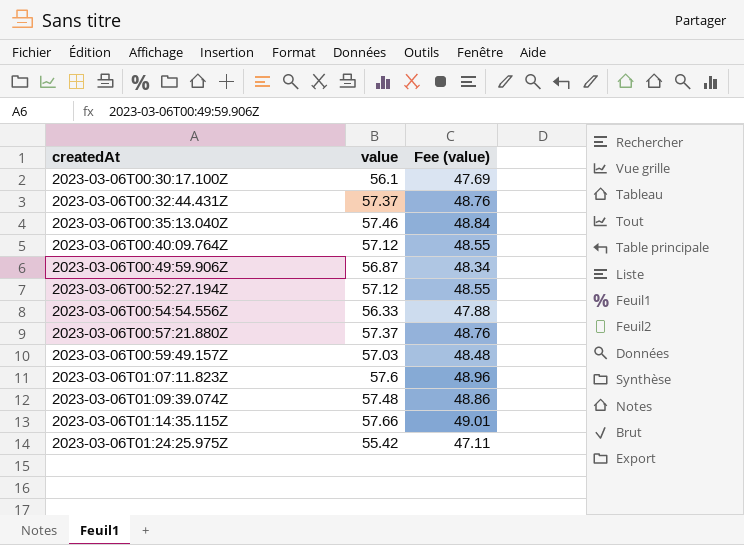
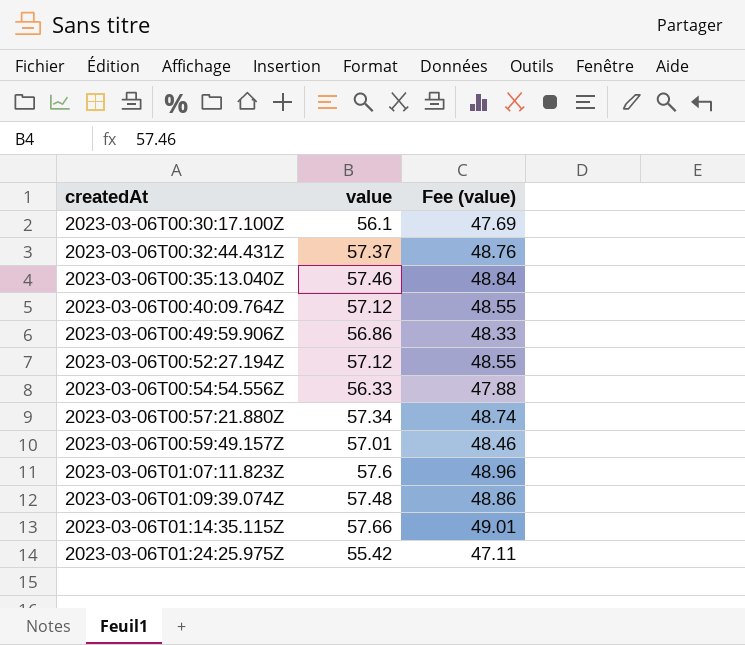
2023-03-06T00:49:59.906Z | value: 56.87 -> 56.86
2023-03-06T00:49:59.906Z | Fee (value): 48.34 -> 48.33
2023-03-06T00:57:21.880Z | value: 57.37 -> 57.34
2023-03-06T00:57:21.880Z | Fee (value): 48.76 -> 48.74
2023-03-06T00:59:49.157Z | value: 57.03 -> 57.01
2023-03-06T00:59:49.157Z | Fee (value): 48.48 -> 48.46

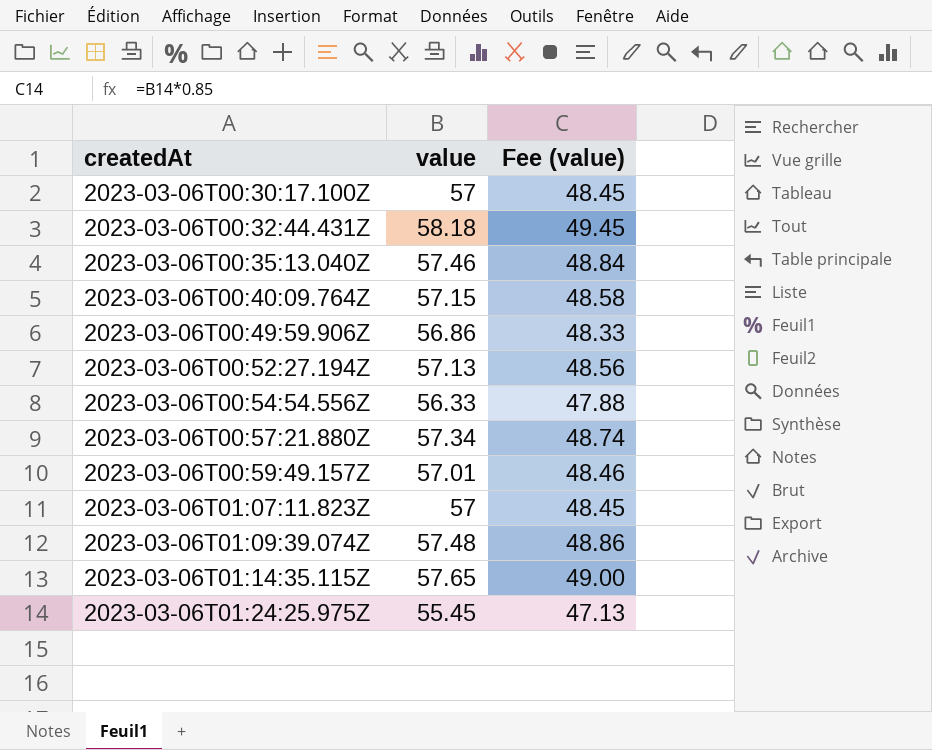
2023-03-06T00:30:17.100Z | value: 56.1 -> 57
2023-03-06T00:30:17.100Z | Fee (value): 47.69 -> 48.45
2023-03-06T00:32:44.431Z | value: 57.37 -> 58.18
2023-03-06T00:32:44.431Z | Fee (value): 48.76 -> 49.45
2023-03-06T00:40:09.764Z | value: 57.12 -> 57.15
2023-03-06T00:40:09.764Z | Fee (value): 48.55 -> 48.58
2023-03-06T00:52:27.194Z | value: 57.12 -> 57.13
2023-03-06T00:52:27.194Z | Fee (value): 48.55 -> 48.56
2023-03-06T01:07:11.823Z | value: 57.6 -> 57
2023-03-06T01:07:11.823Z | Fee (value): 48.96 -> 48.45
2023-03-06T01:14:35.115Z | value: 57.66 -> 57.65
2023-03-06T01:14:35.115Z | Fee (value): 49.01 -> 49.00
2023-03-06T01:24:25.975Z | value: 55.42 -> 55.45
2023-03-06T01:24:25.975Z | Fee (value): 47.11 -> 47.13

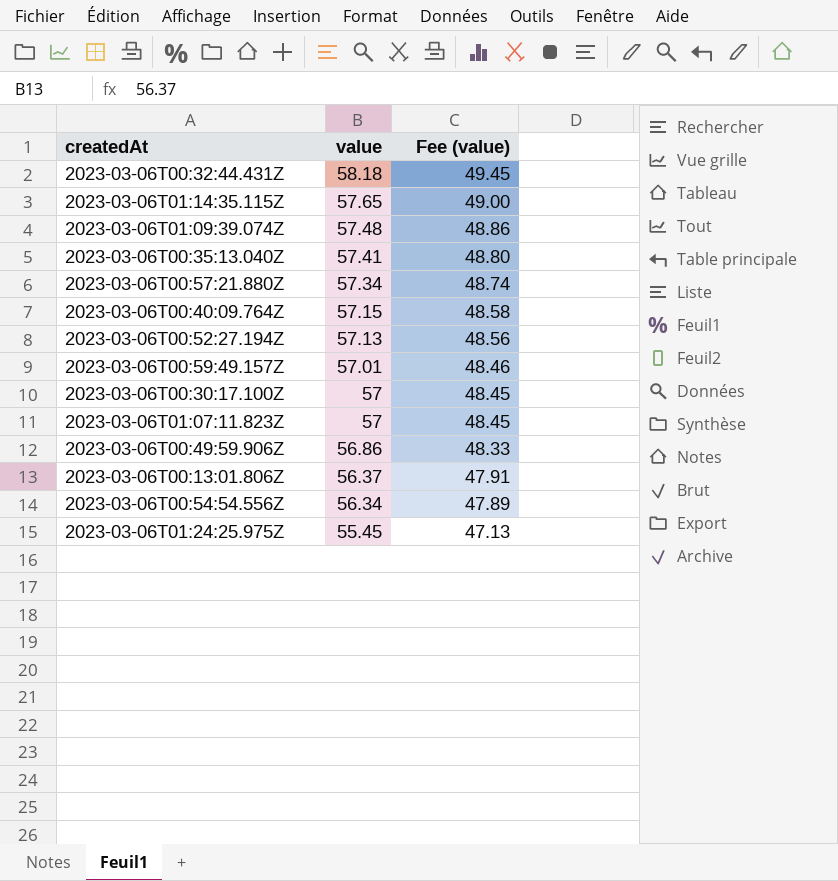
row order: createdAt ascending -> value descending
2023-03-06T00:35:13.040Z | value: 57.46 -> 57.41
2023-03-06T00:35:13.040Z | Fee (value): 48.84 -> 48.80
row 2023-03-06T00:13:01.806Z: none -> 56.37 | 47.91
2023-03-06T00:54:54.556Z | value: 56.33 -> 56.34
2023-03-06T00:54:54.556Z | Fee (value): 47.88 -> 47.89

